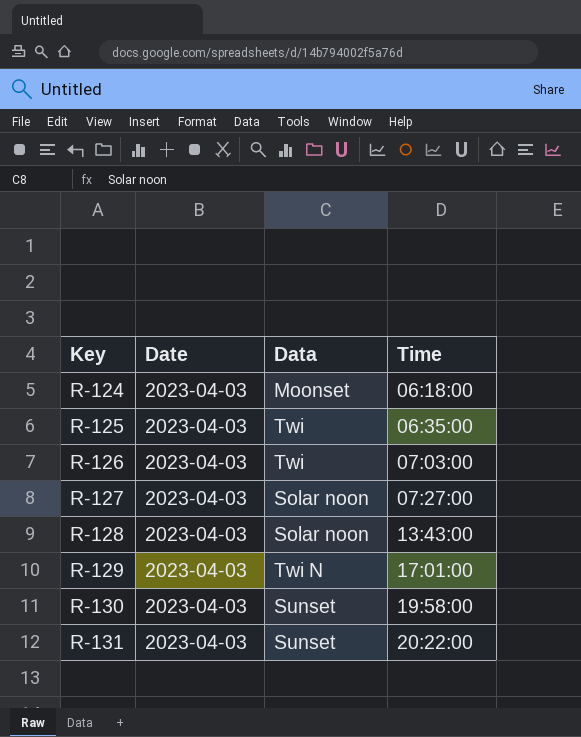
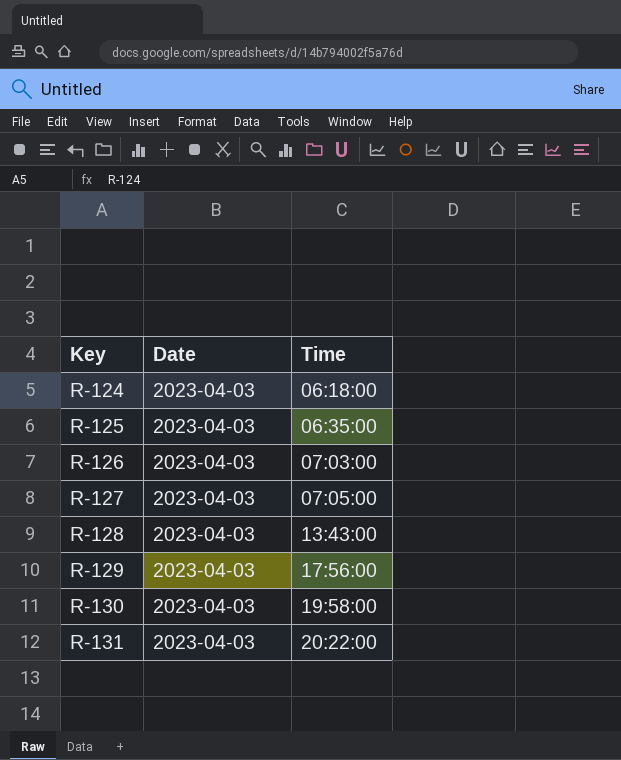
column Data | position: 3 -> none
R-127 | Time: 07:27:00 -> 07:05:00
R-129 | Time: 17:01:00 -> 17:56:00

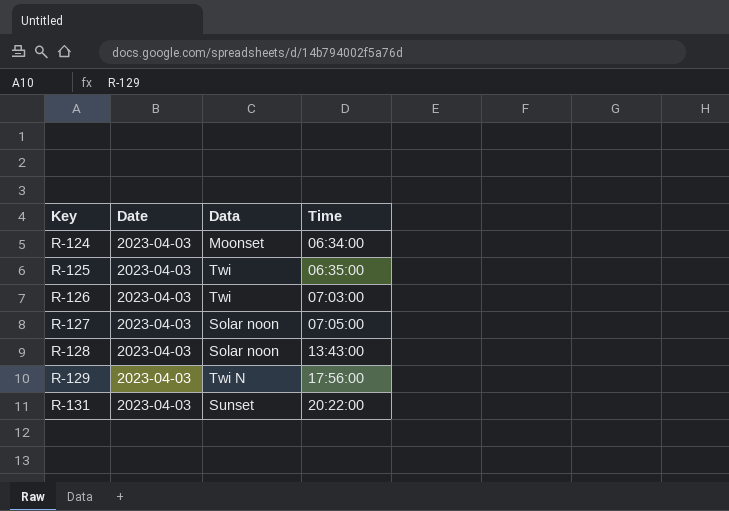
column Data | position: none -> 3
row R-130: 2023-04-03 | 19:58:00 -> none
R-124 | Time: 06:18:00 -> 06:34:00

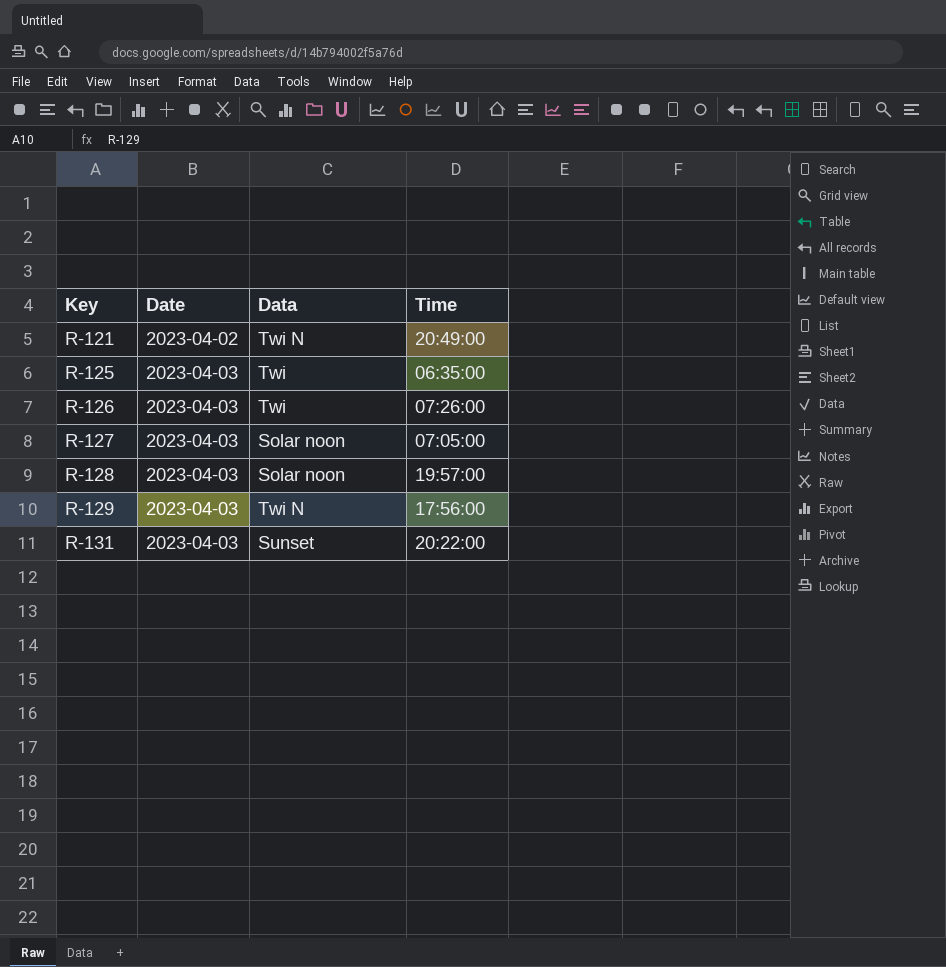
row R-124: 2023-04-03 | Moonset | 06:34:00 -> none
row R-121: none -> 2023-04-02 | Twi N | 20:49:00
R-126 | Time: 07:03:00 -> 07:26:00
R-128 | Time: 13:43:00 -> 19:57:00

